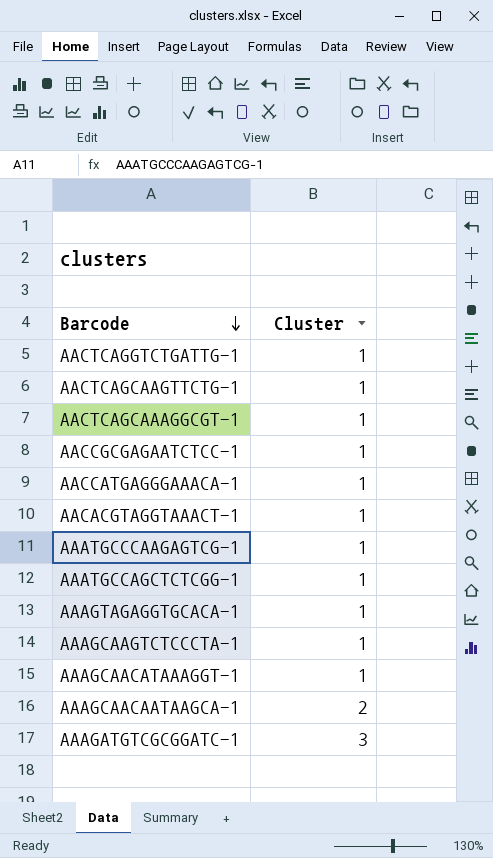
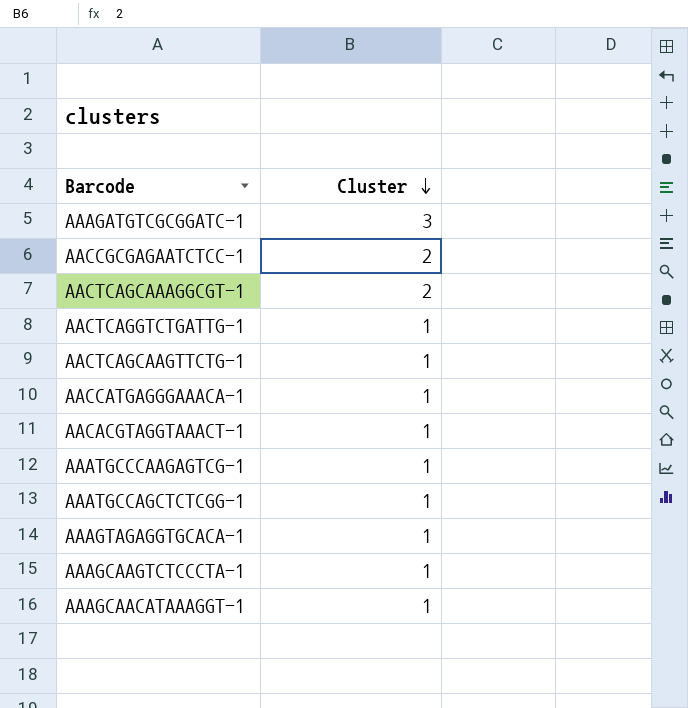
row order: Barcode descending -> Cluster descending
row AAAGCAACAATAAGCA-1: 2 -> none
AACCGCGAGAATCTCC-1 | Cluster: 1 -> 2
AACTCAGCAAAGGCGT-1 | Cluster: 1 -> 2

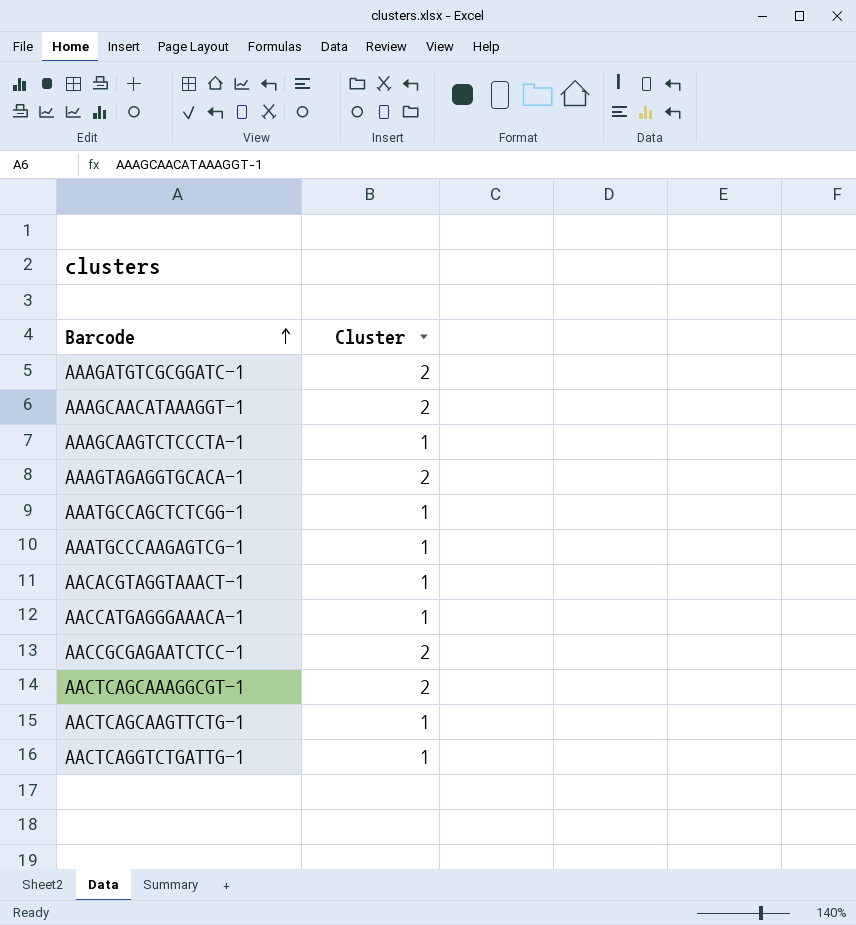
row order: Cluster descending -> Barcode ascending
AAAGATGTCGCGGATC-1 | Cluster: 3 -> 2
AAAGCAACATAAAGGT-1 | Cluster: 1 -> 2
AAAGTAGAGGTGCACA-1 | Cluster: 1 -> 2

